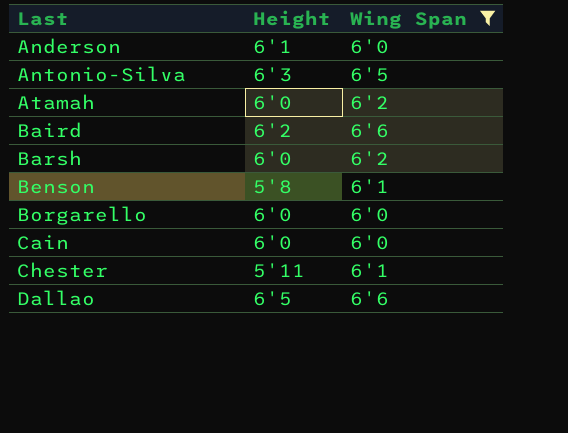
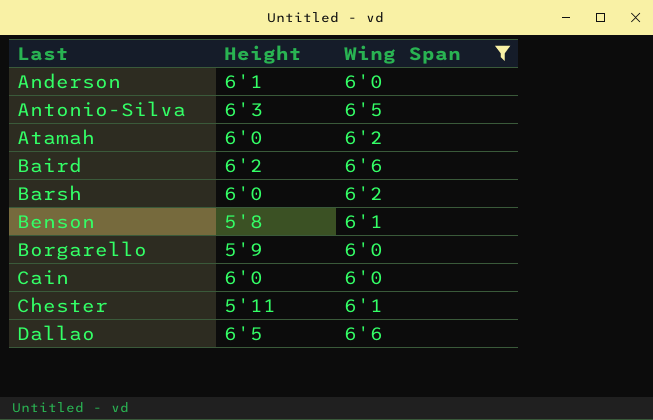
Borgarello | Height: 6'0 -> 5'9

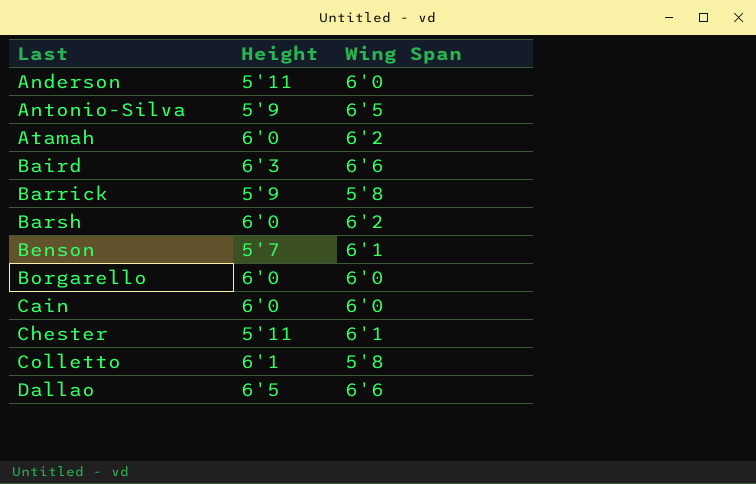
filter: Wing Span != 5'8 -> none
Anderson | Height: 6'1 -> 5'11
Antonio-Silva | Height: 6'3 -> 5'9
Baird | Height: 6'2 -> 6'3
Benson | Height: 5'8 -> 5'7
Borgarello | Height: 5'9 -> 6'0

